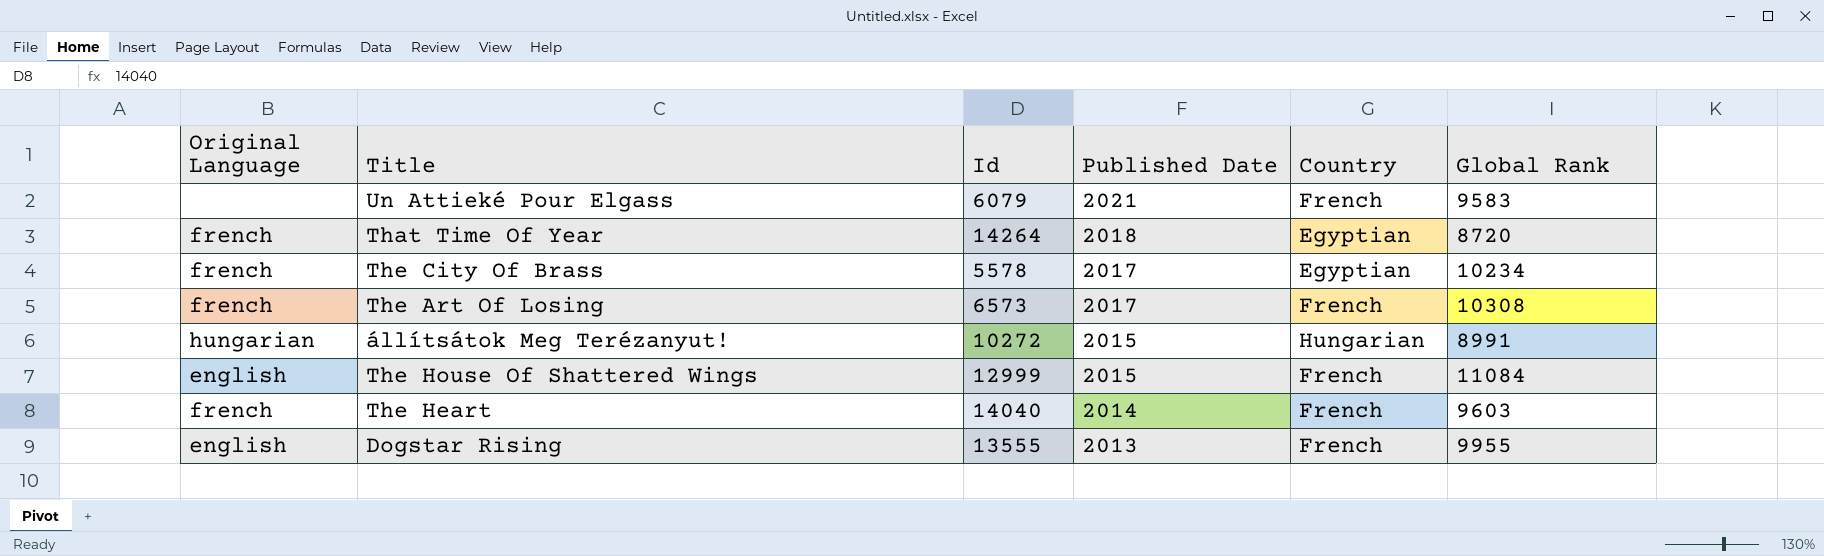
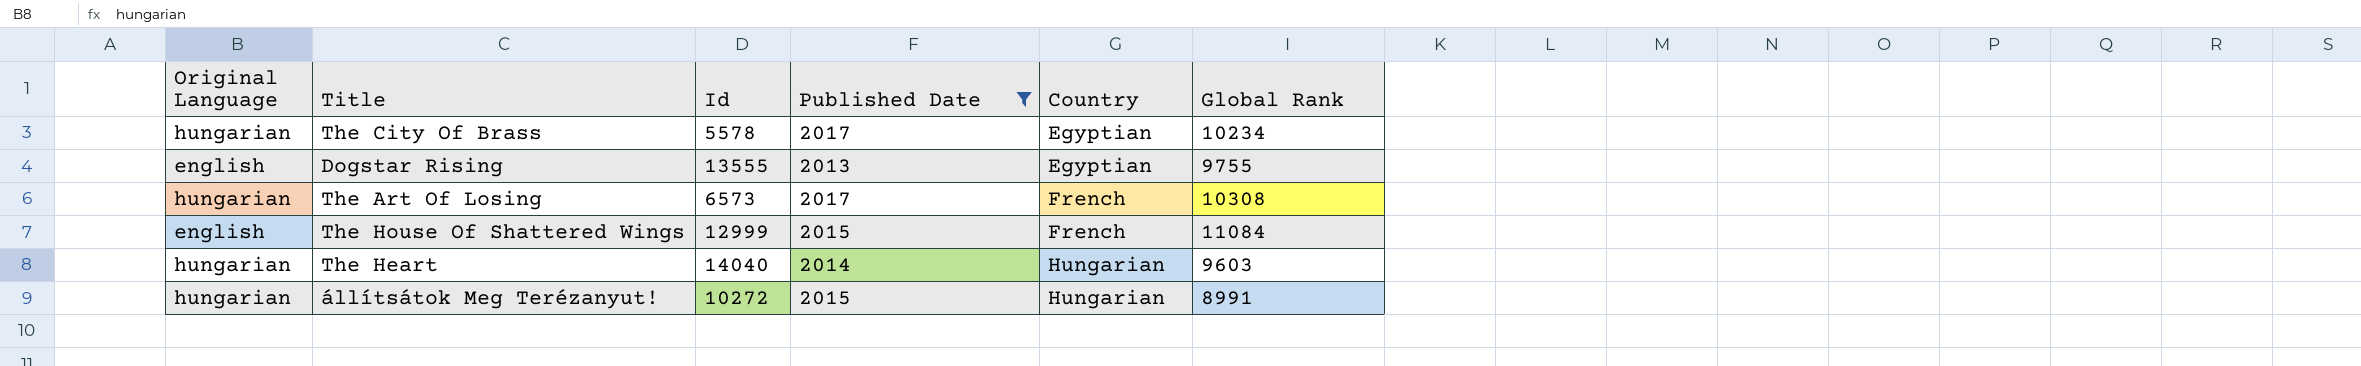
filter: none -> Published Date <= 2017
row order: Published Date descending -> Country ascending
The City Of Brass | Original Language: french -> hungarian
Dogstar Rising | Country: French -> Egyptian
Dogstar Rising | Global Rank: 9955 -> 9755
The Art Of Losing | Original Language: french -> hungarian
The Heart | Original Language: french -> hungarian
The Heart | Country: French -> Hungarian

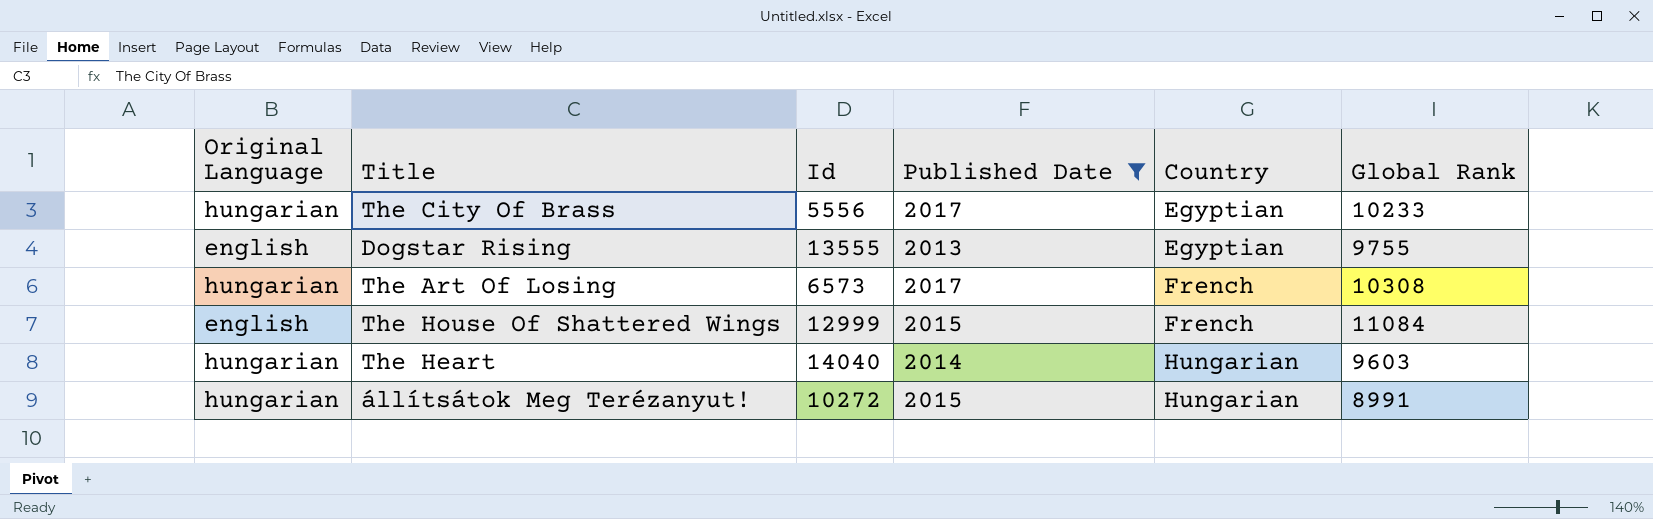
The City Of Brass | Id: 5578 -> 5556
The City Of Brass | Global Rank: 10234 -> 10233

